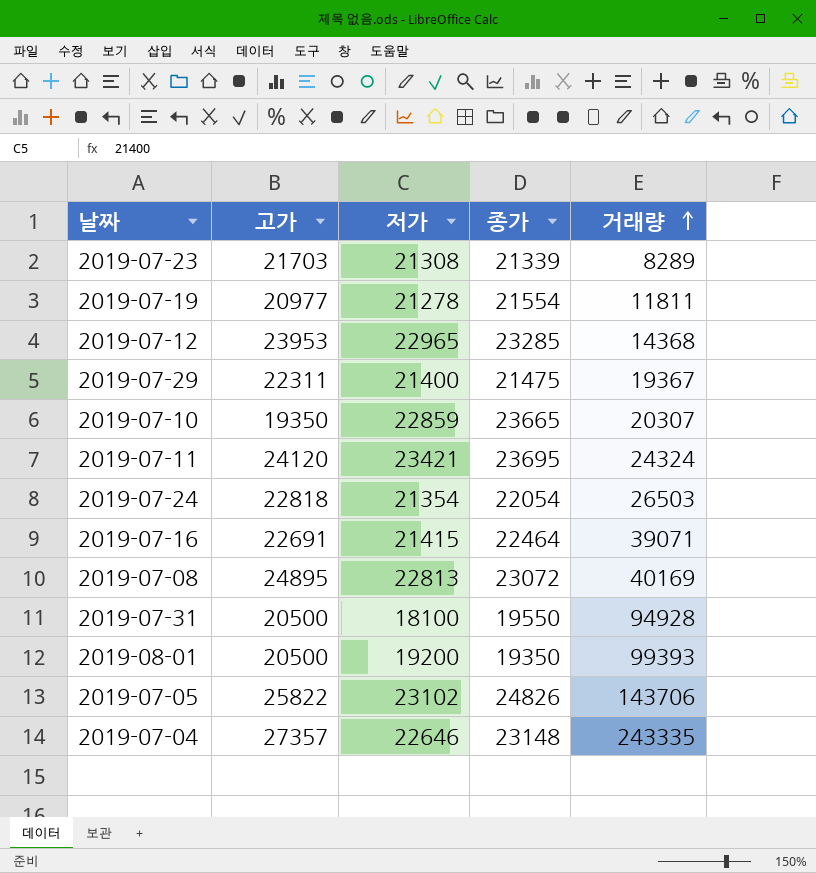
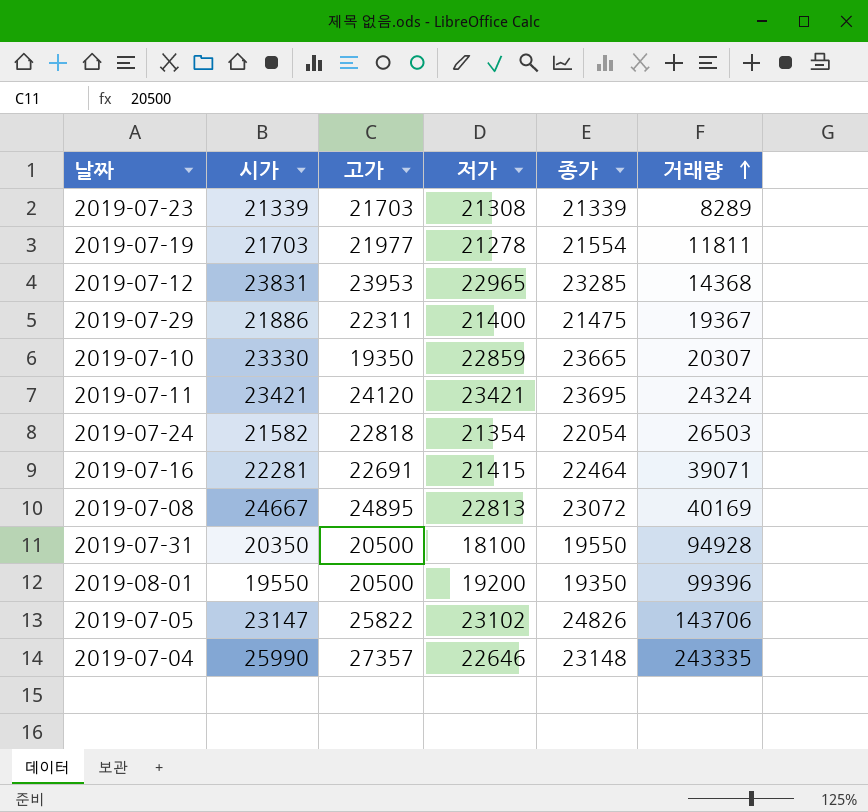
column 시가 | position: none -> 2
2019-07-19 | 고가: 20977 -> 21977
2019-08-01 | 거래량: 99393 -> 99396

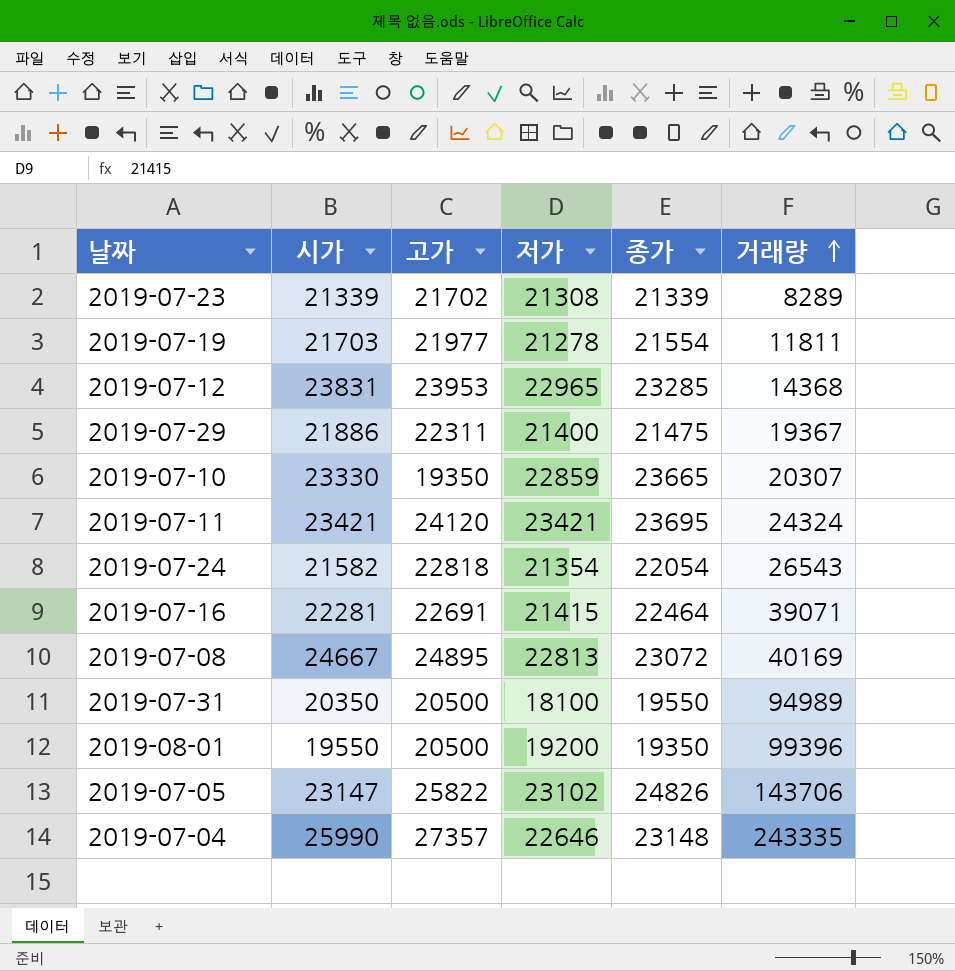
2019-07-23 | 고가: 21703 -> 21702
2019-07-24 | 거래량: 26503 -> 26543
2019-07-31 | 거래량: 94928 -> 94989

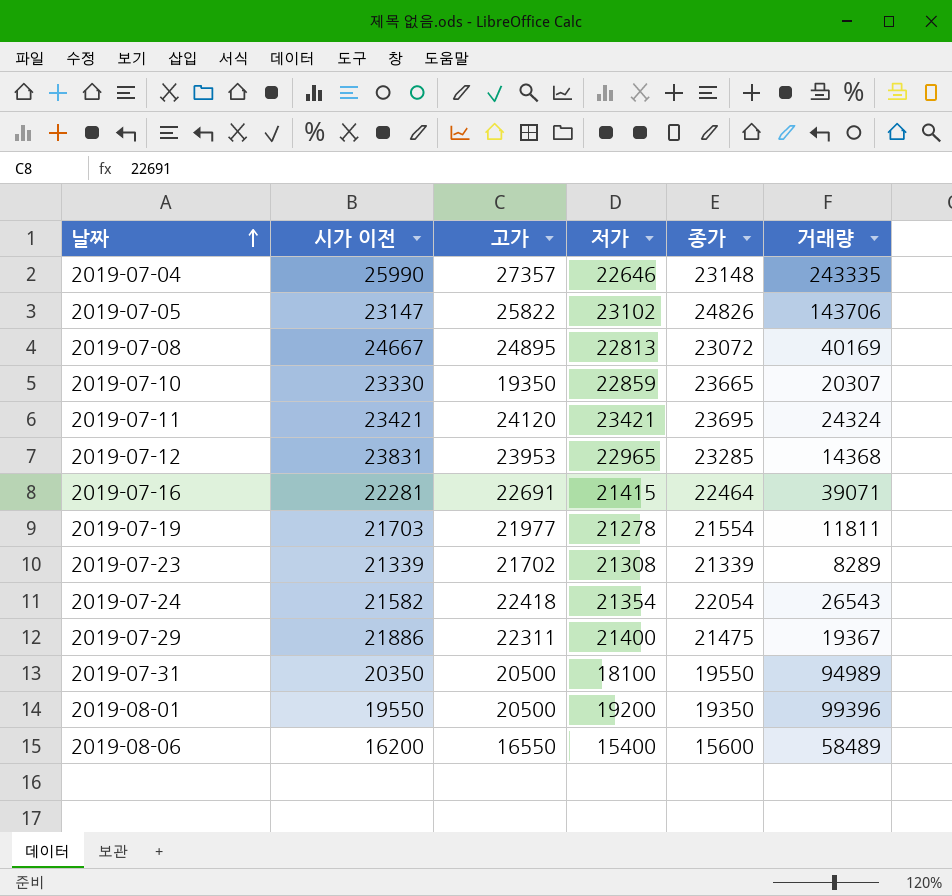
row order: 거래량 ascending -> 날짜 ascending
column name: 시가 -> 시가 이전
2019-07-24 | 고가: 22818 -> 22418
row 2019-08-06: none -> 16200 | 16550 | 15400 | 15600 | 58489

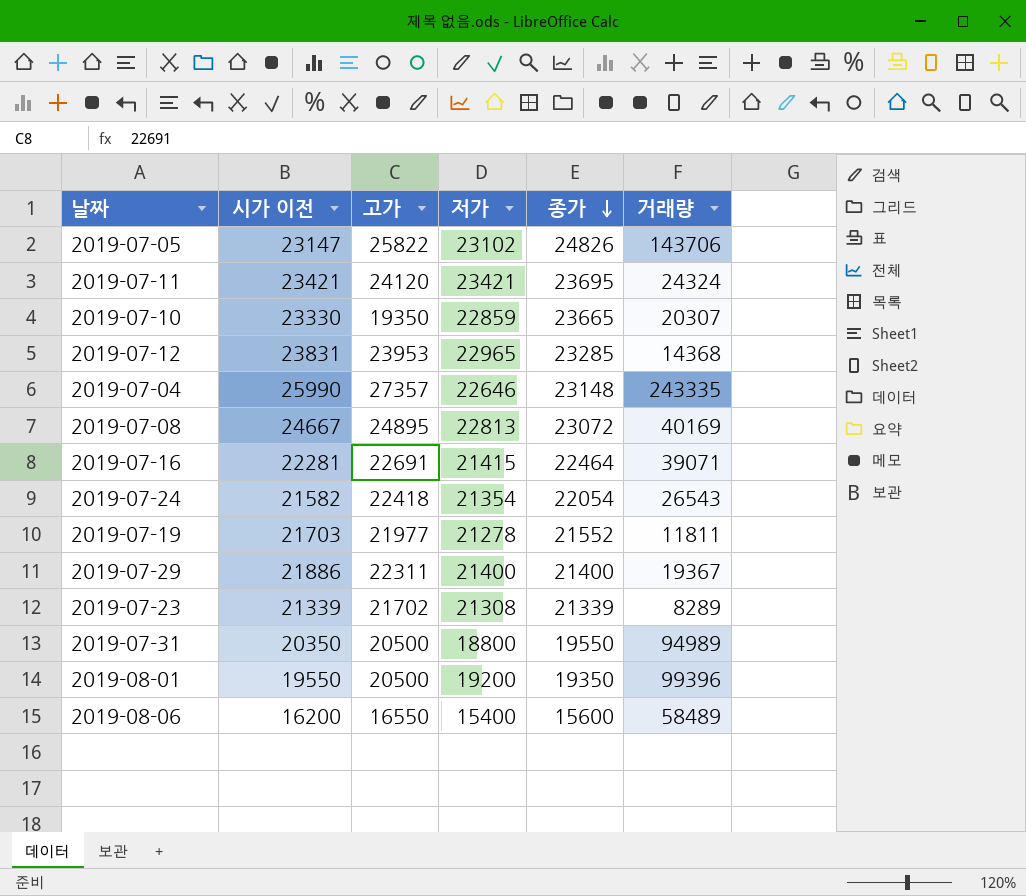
row order: 날짜 ascending -> 종가 descending
2019-07-19 | 종가: 21554 -> 21552
2019-07-29 | 종가: 21475 -> 21400
2019-07-31 | 저가: 18100 -> 18800

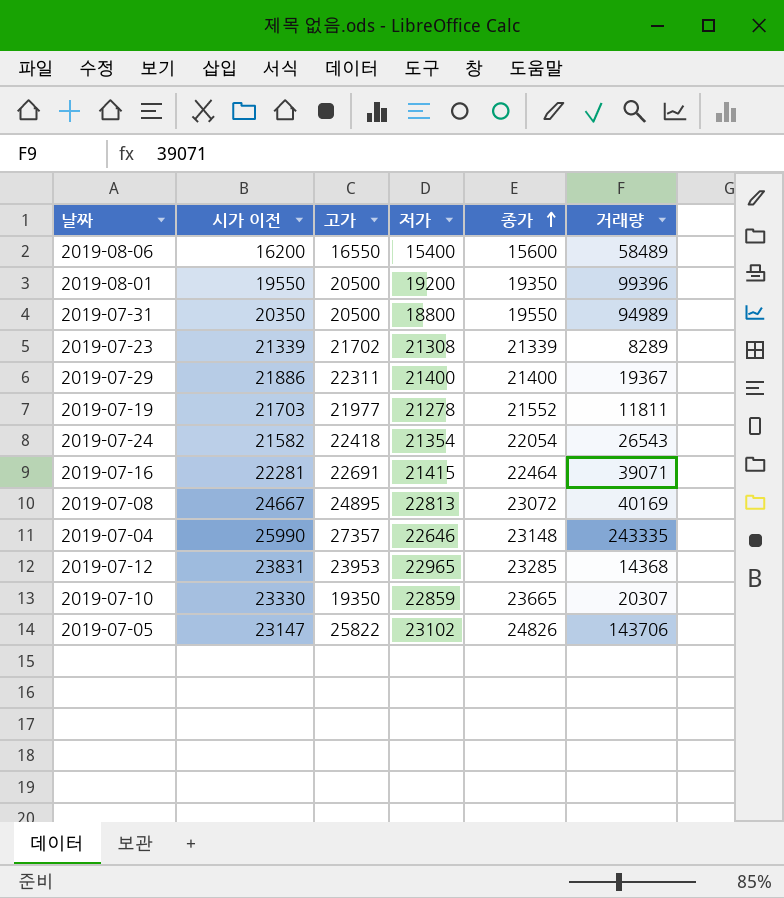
row order: 종가 descending -> 종가 ascending
row 2019-07-11: 23421 | 24120 | 23421 | 23695 | 24324 -> none

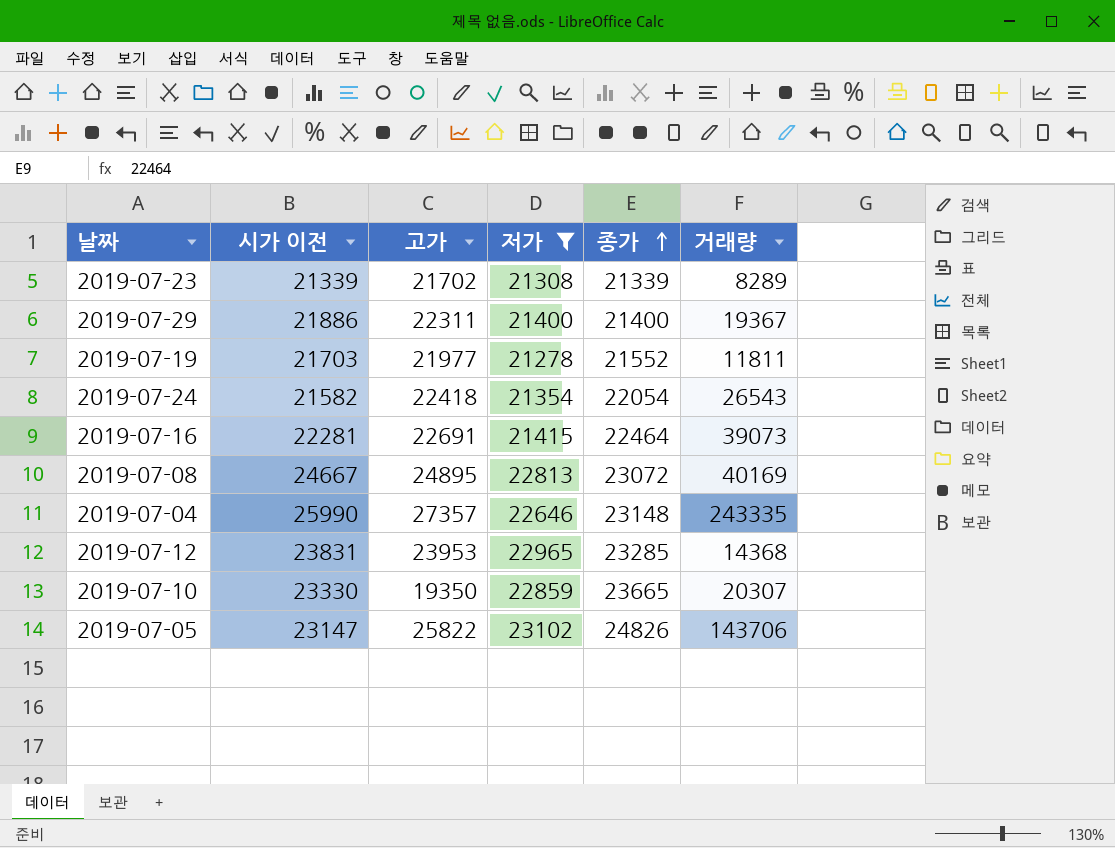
filter: none -> 저가 >= 21278
2019-07-16 | 거래량: 39071 -> 39073

